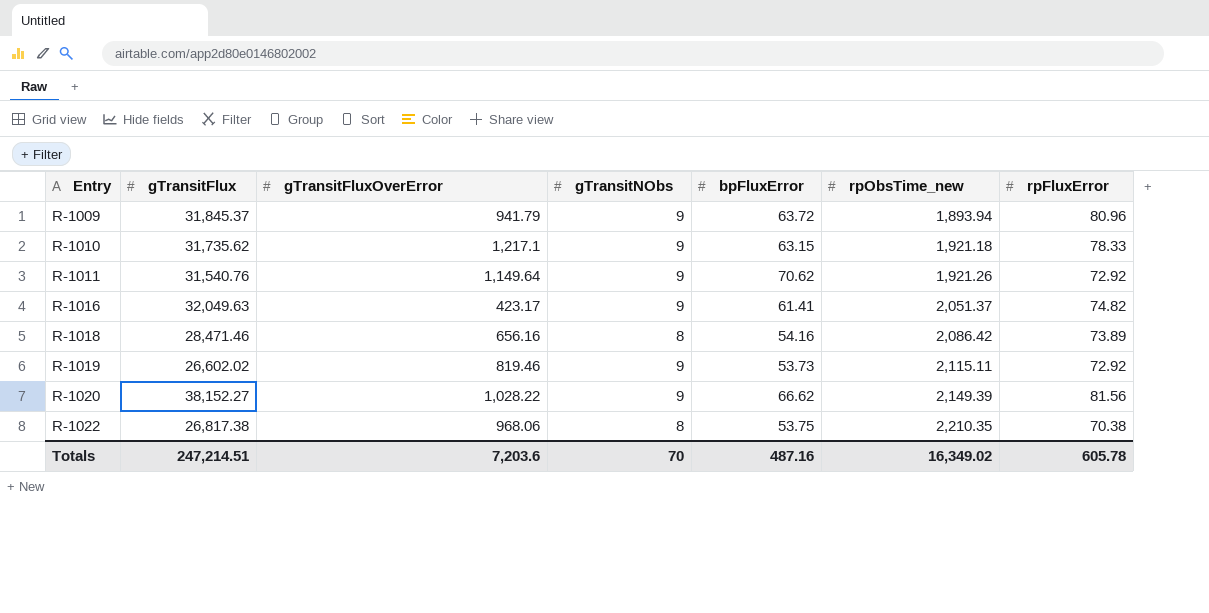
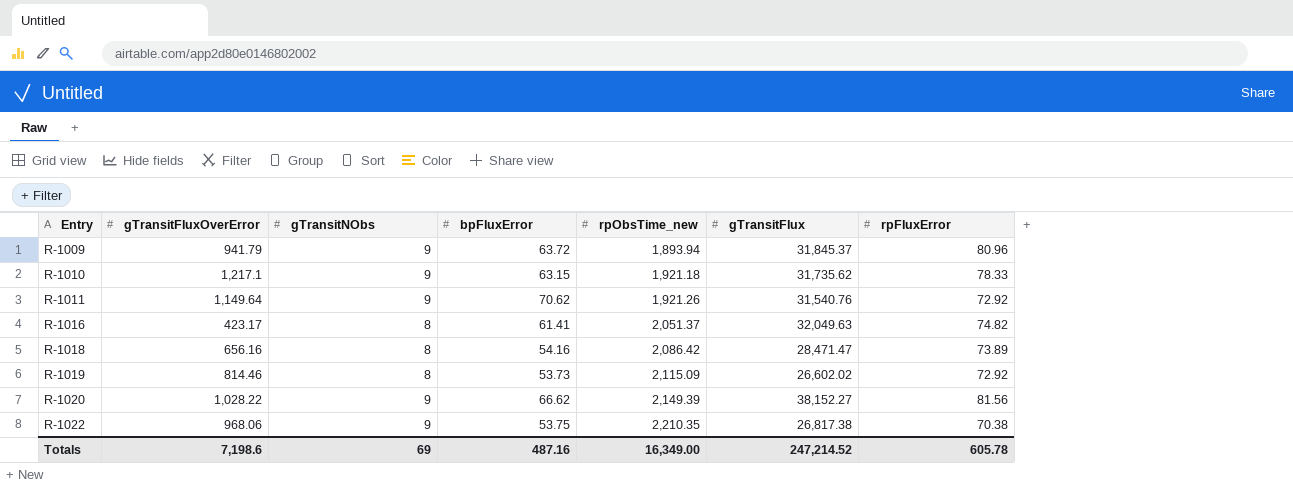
column gTransitFlux | position: 2 -> 6
R-1016 | gTransitNObs: 9 -> 8
R-1018 | gTransitFlux: 28,471.46 -> 28,471.47
R-1019 | gTransitFluxOverError: 819.46 -> 814.46
R-1019 | gTransitNObs: 9 -> 8
R-1019 | rpObsTime_new: 2,115.11 -> 2,115.09
R-1022 | gTransitNObs: 8 -> 9
Totals | gTransitFluxOverError: 7,203.6 -> 7,198.6
Totals | gTransitNObs: 70 -> 69
Totals | rpObsTime_new: 16,349.02 -> 16,349.00
Totals | gTransitFlux: 247,214.51 -> 247,214.52

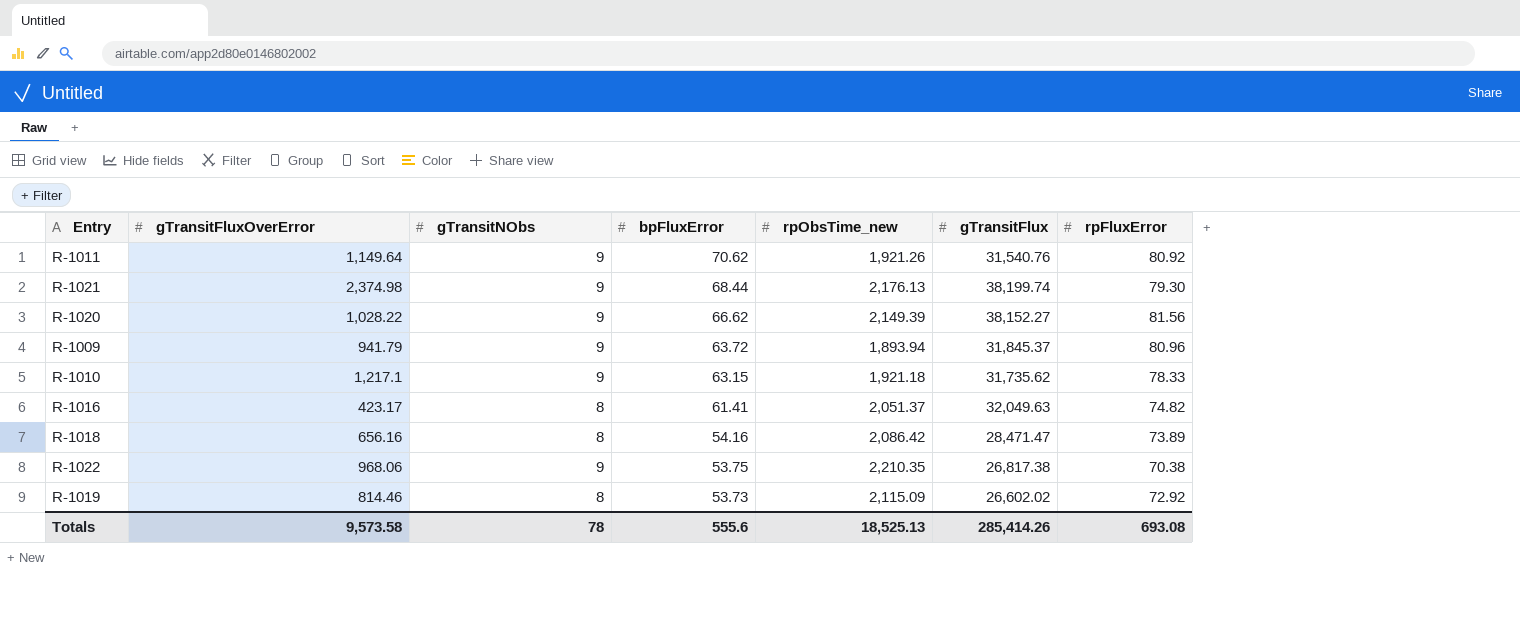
row order: Entry ascending -> bpFluxError descending
R-1011 | rpFluxError: 72.92 -> 80.92
row R-1021: none -> 2,374.98 | 9 | 68.44 | 2,176.13 | 38,199.74 | 79.30
Totals | gTransitFluxOverError: 7,198.6 -> 9,573.58
Totals | gTransitNObs: 69 -> 78
Totals | bpFluxError: 487.16 -> 555.6
Totals | rpObsTime_new: 16,349.00 -> 18,525.13
Totals | gTransitFlux: 247,214.52 -> 285,414.26
Totals | rpFluxError: 605.78 -> 693.08

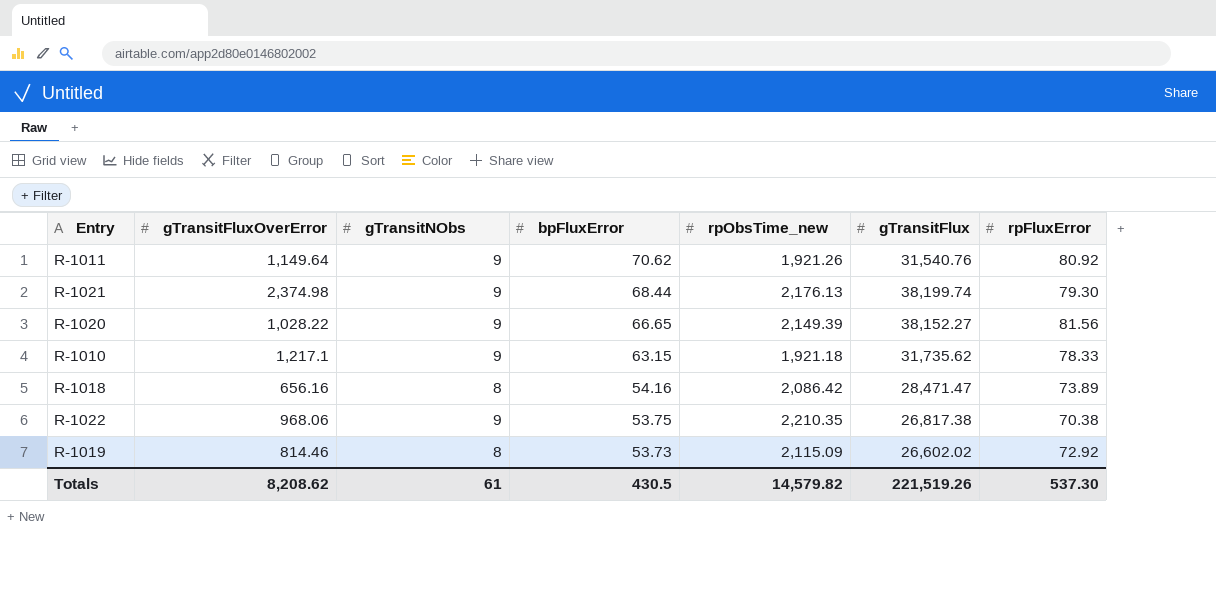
row R-1009: 941.79 | 9 | 63.72 | 1,893.94 | 31,845.37 | 80.96 -> none
row R-1016: 423.17 | 8 | 61.41 | 2,051.37 | 32,049.63 | 74.82 -> none
R-1020 | bpFluxError: 66.62 -> 66.65
Totals | gTransitFluxOverError: 9,573.58 -> 8,208.62
Totals | gTransitNObs: 78 -> 61
Totals | bpFluxError: 555.6 -> 430.5
Totals | rpObsTime_new: 18,525.13 -> 14,579.82
Totals | gTransitFlux: 285,414.26 -> 221,519.26
Totals | rpFluxError: 693.08 -> 537.30

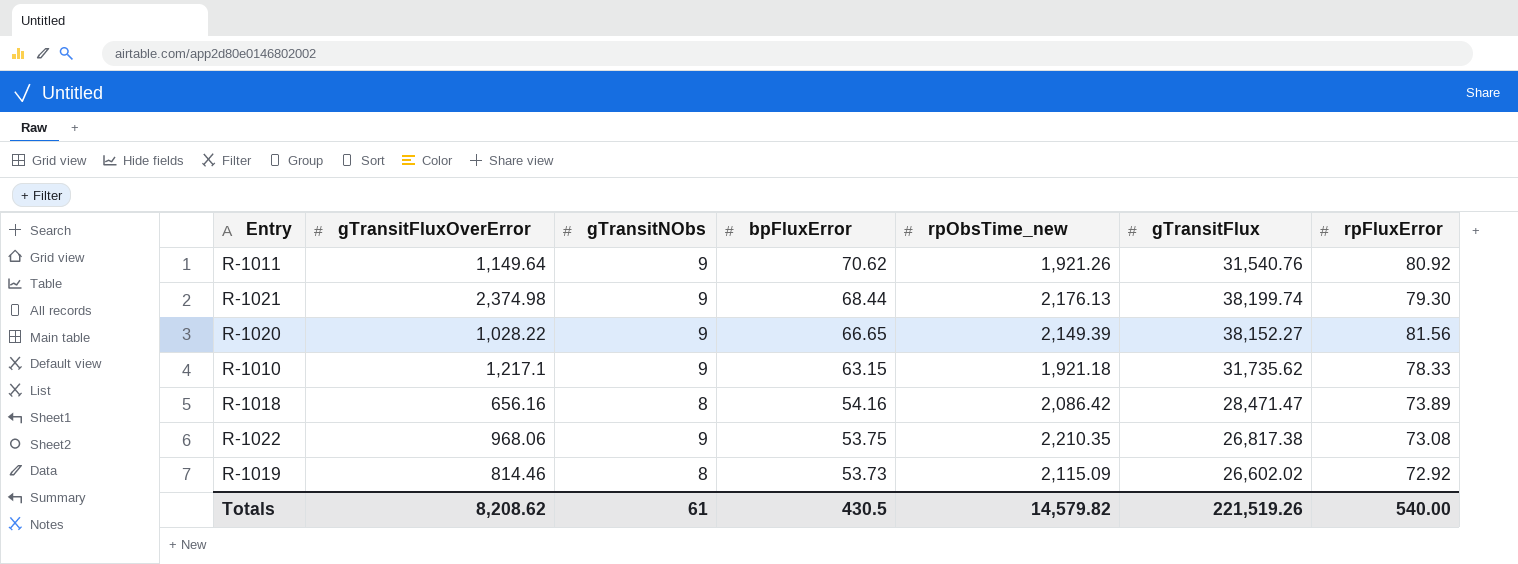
R-1022 | rpFluxError: 70.38 -> 73.08
Totals | rpFluxError: 537.30 -> 540.00

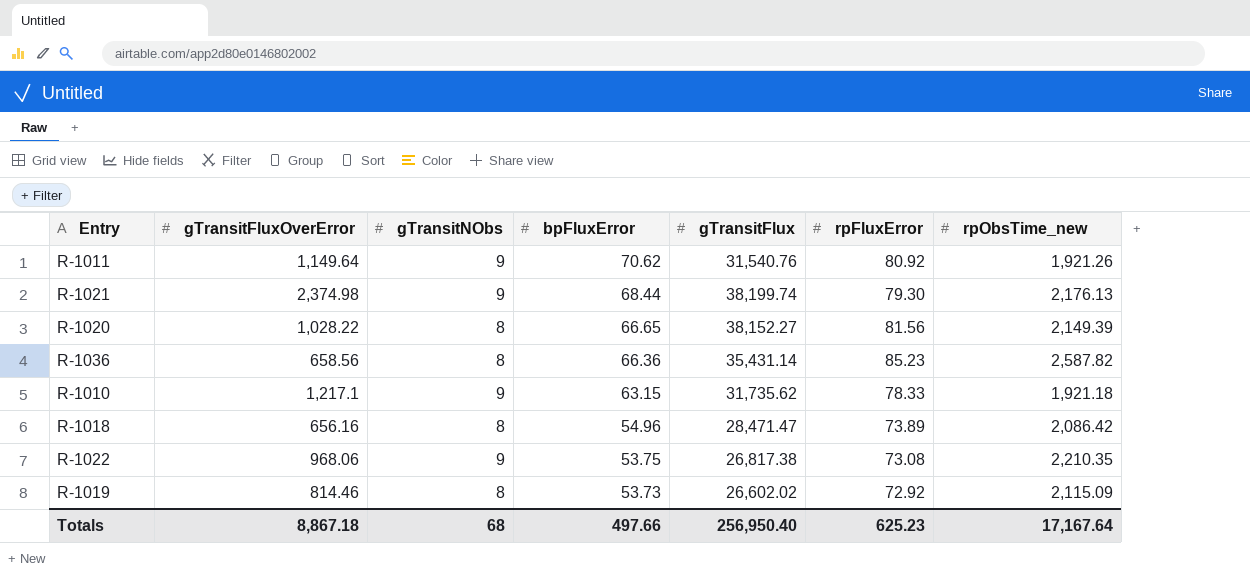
column rpObsTime_new | position: 5 -> 7
R-1020 | gTransitNObs: 9 -> 8
row R-1036: none -> 658.56 | 8 | 66.36 | 35,431.14 | 85.23 | 2,587.82
R-1018 | bpFluxError: 54.16 -> 54.96
Totals | gTransitFluxOverError: 8,208.62 -> 8,867.18
Totals | gTransitNObs: 61 -> 68
Totals | bpFluxError: 430.5 -> 497.66
Totals | gTransitFlux: 221,519.26 -> 256,950.40
Totals | rpFluxError: 540.00 -> 625.23
Totals | rpObsTime_new: 14,579.82 -> 17,167.64

